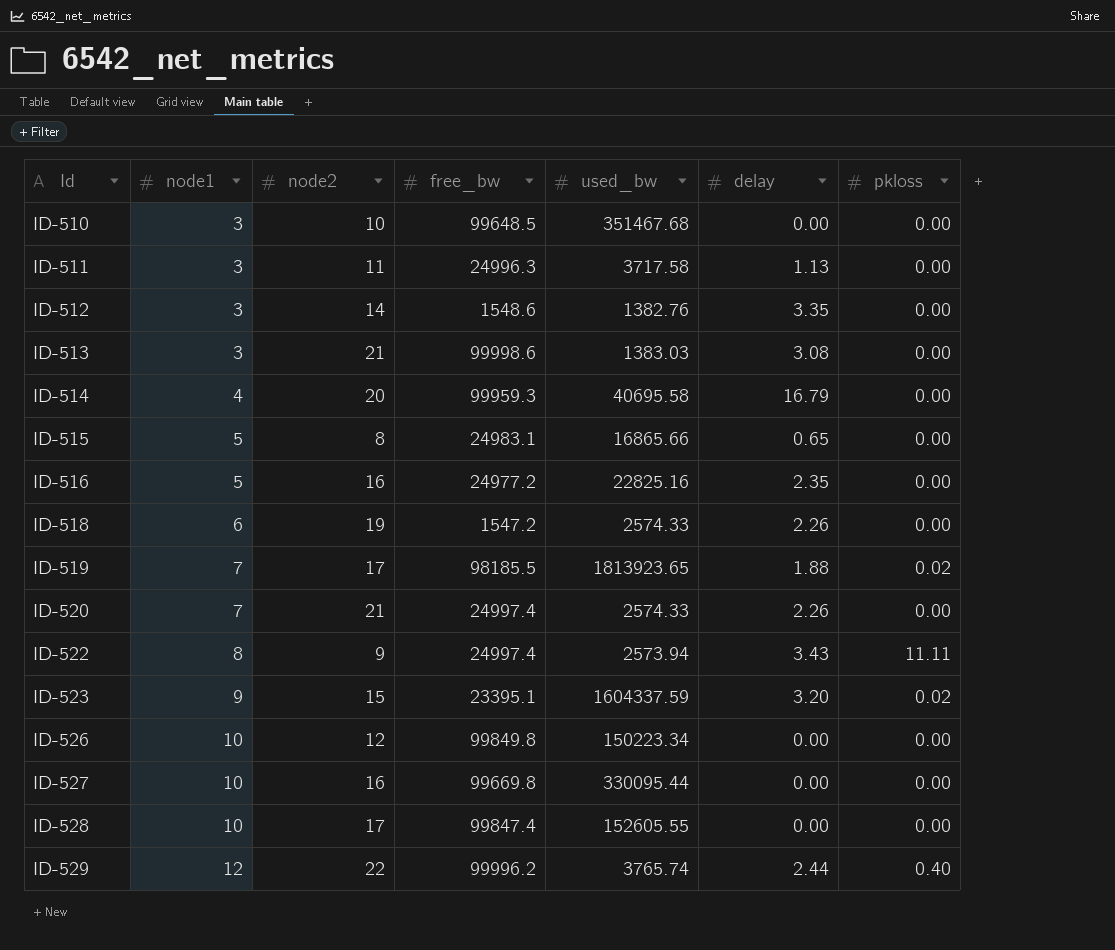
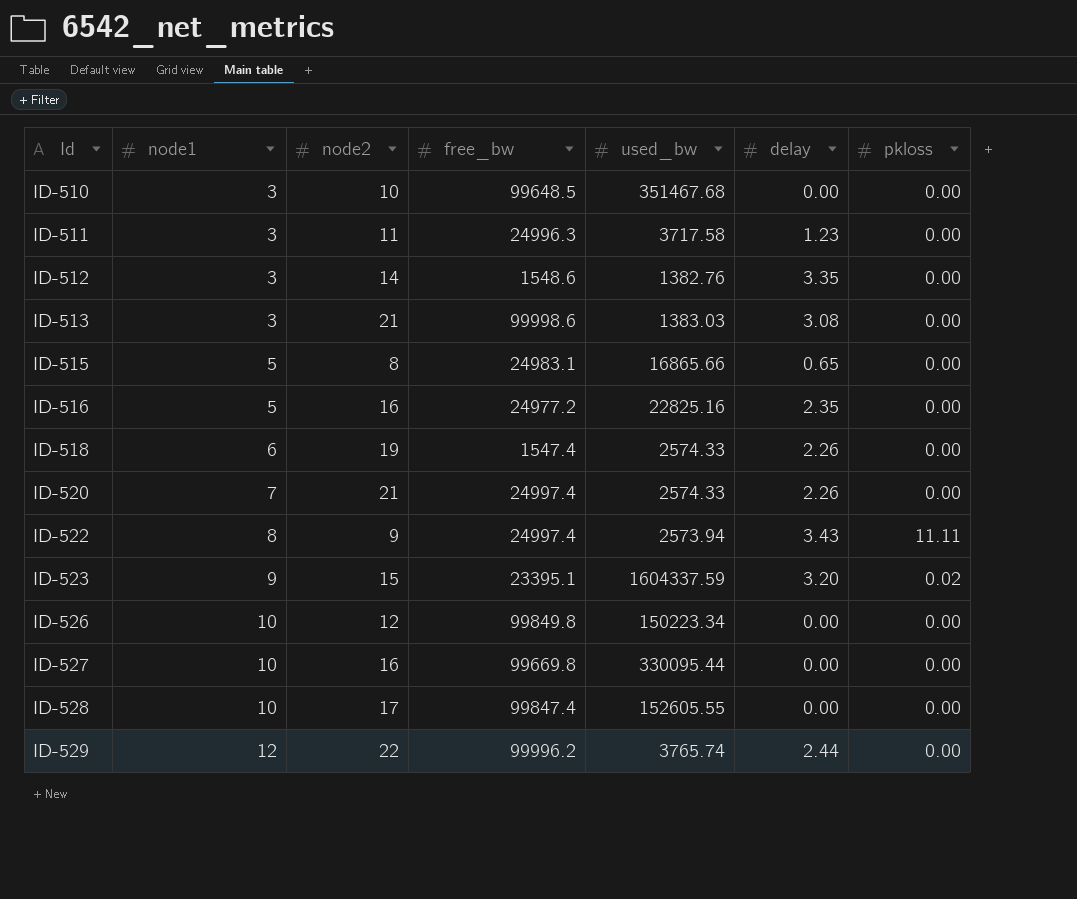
row ID-514: 4 | 20 | 99959.3 | 40695.58 | 16.79 | 0.00 -> none
row ID-519: 7 | 17 | 98185.5 | 1813923.65 | 1.88 | 0.02 -> none
ID-511 | delay: 1.13 -> 1.23
ID-518 | free_bw: 1547.2 -> 1547.4
ID-529 | pkloss: 0.40 -> 0.00

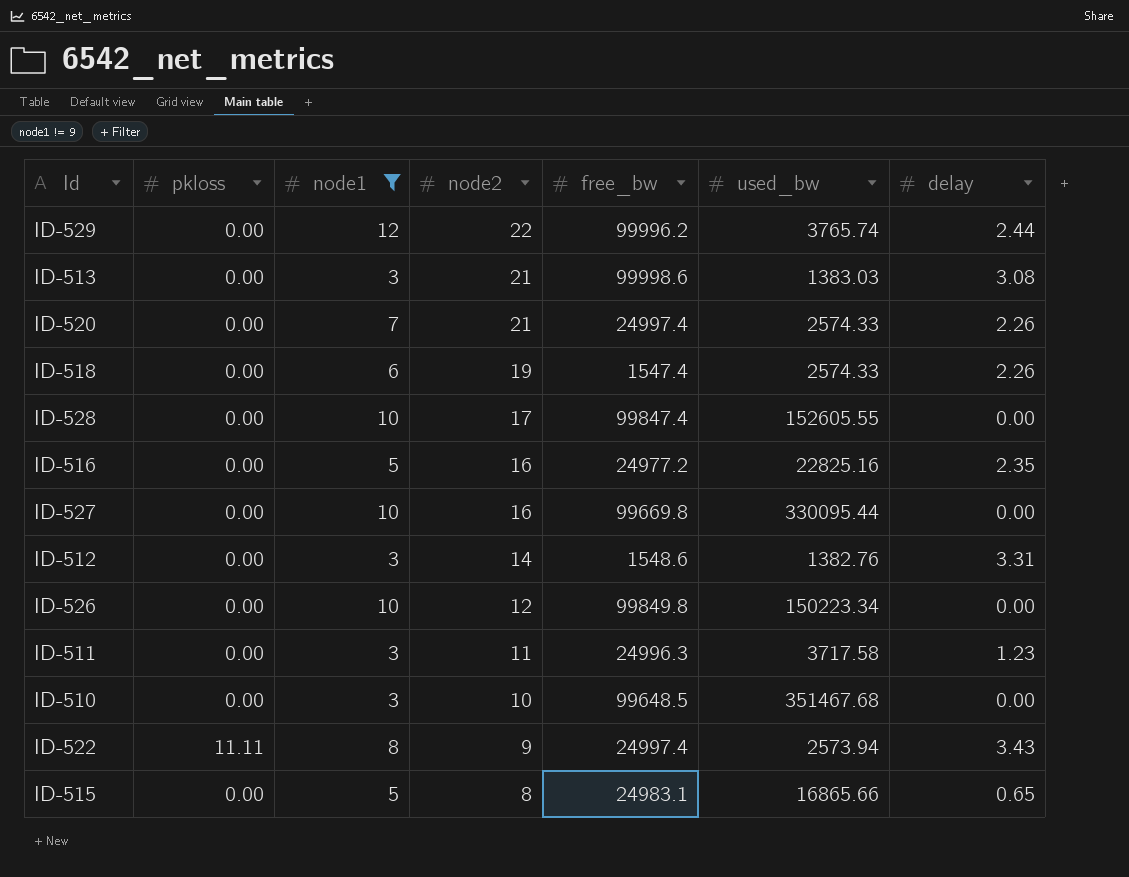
filter: none -> node1 != 9
row order: Id ascending -> node2 descending
column pkloss | position: 7 -> 2
ID-512 | delay: 3.35 -> 3.31

